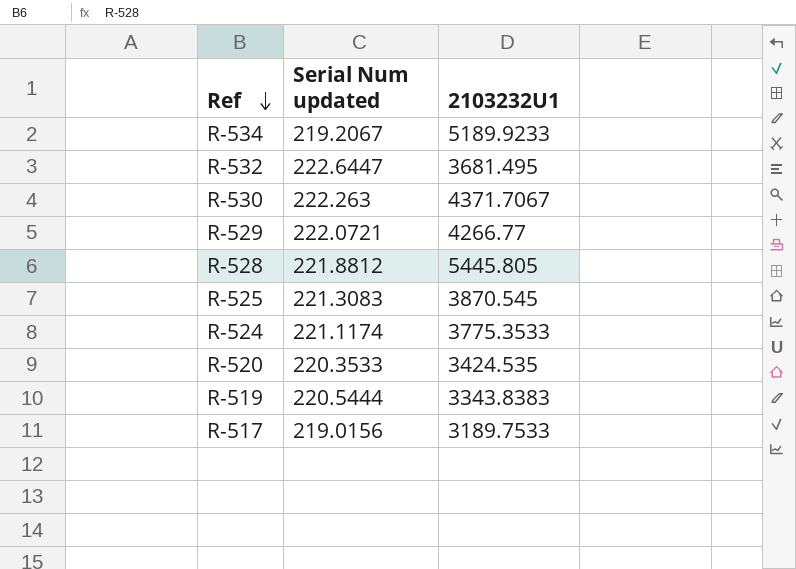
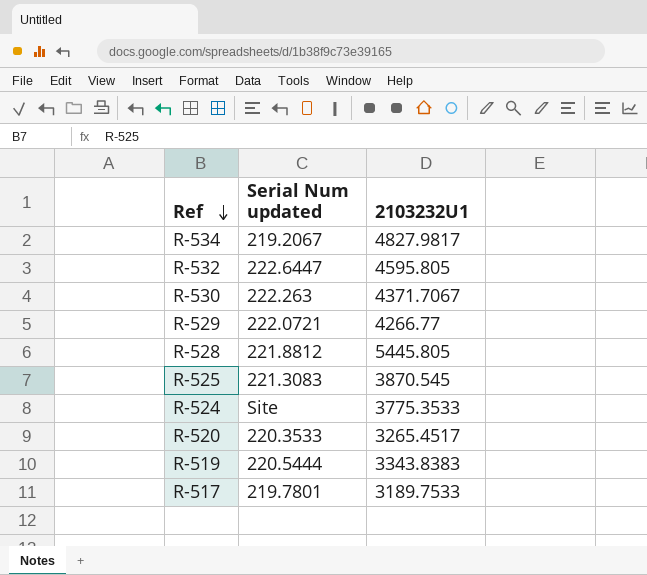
R-534 | 2103232U1: 5189.9233 -> 4827.9817
R-532 | 2103232U1: 3681.495 -> 4595.805
R-524 | Serial Num updated: 221.1174 -> Site
R-520 | 2103232U1: 3424.535 -> 3265.4517
R-517 | Serial Num updated: 219.0156 -> 219.7801

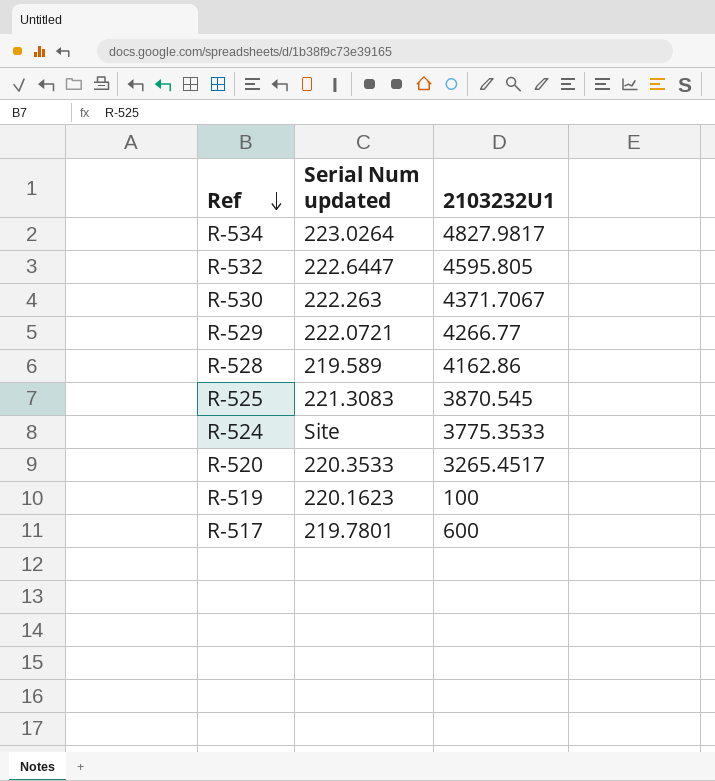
R-534 | Serial Num updated: 219.2067 -> 223.0264
R-528 | Serial Num updated: 221.8812 -> 219.589
R-528 | 2103232U1: 5445.805 -> 4162.86
R-519 | Serial Num updated: 220.5444 -> 220.1623
R-519 | 2103232U1: 3343.8383 -> 100
R-517 | 2103232U1: 3189.7533 -> 600

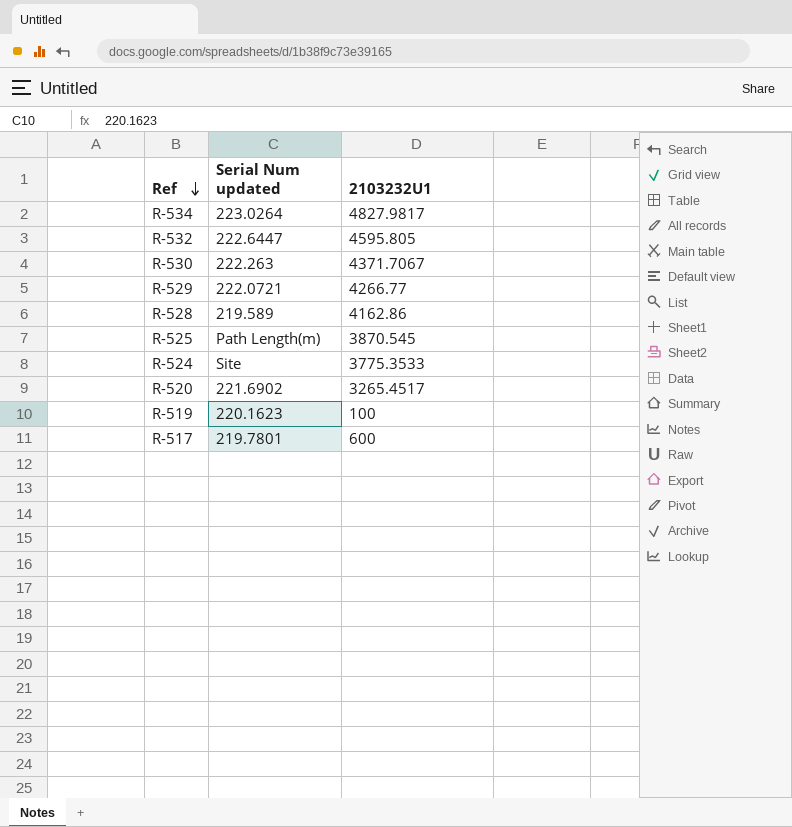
R-525 | Serial Num updated: 221.3083 -> Path Length(m)
R-520 | Serial Num updated: 220.3533 -> 221.6902

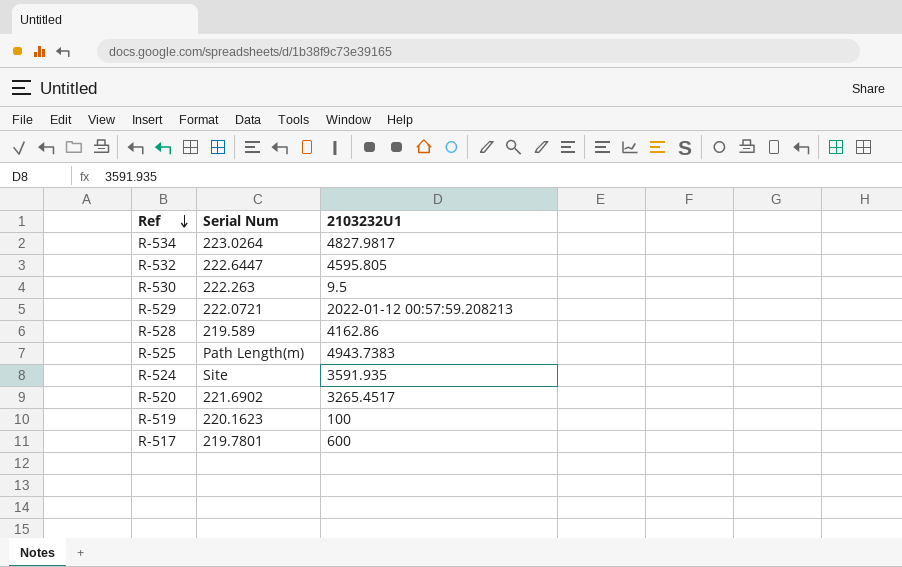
column name: Serial Num updated -> Serial Num
R-530 | 2103232U1: 4371.7067 -> 9.5
R-529 | 2103232U1: 4266.77 -> 2022-01-12 00:57:59.208213
R-525 | 2103232U1: 3870.545 -> 4943.7383
R-524 | 2103232U1: 3775.3533 -> 3591.935

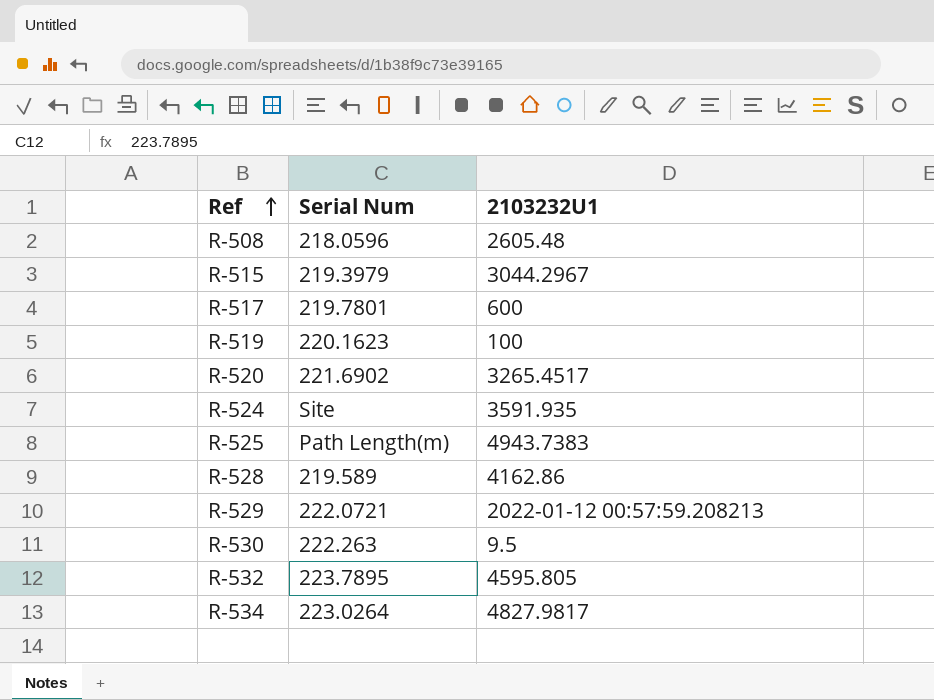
row order: Ref descending -> Ref ascending
row R-508: none -> 218.0596 | 2605.48
row R-515: none -> 219.3979 | 3044.2967
R-532 | Serial Num: 222.6447 -> 223.7895

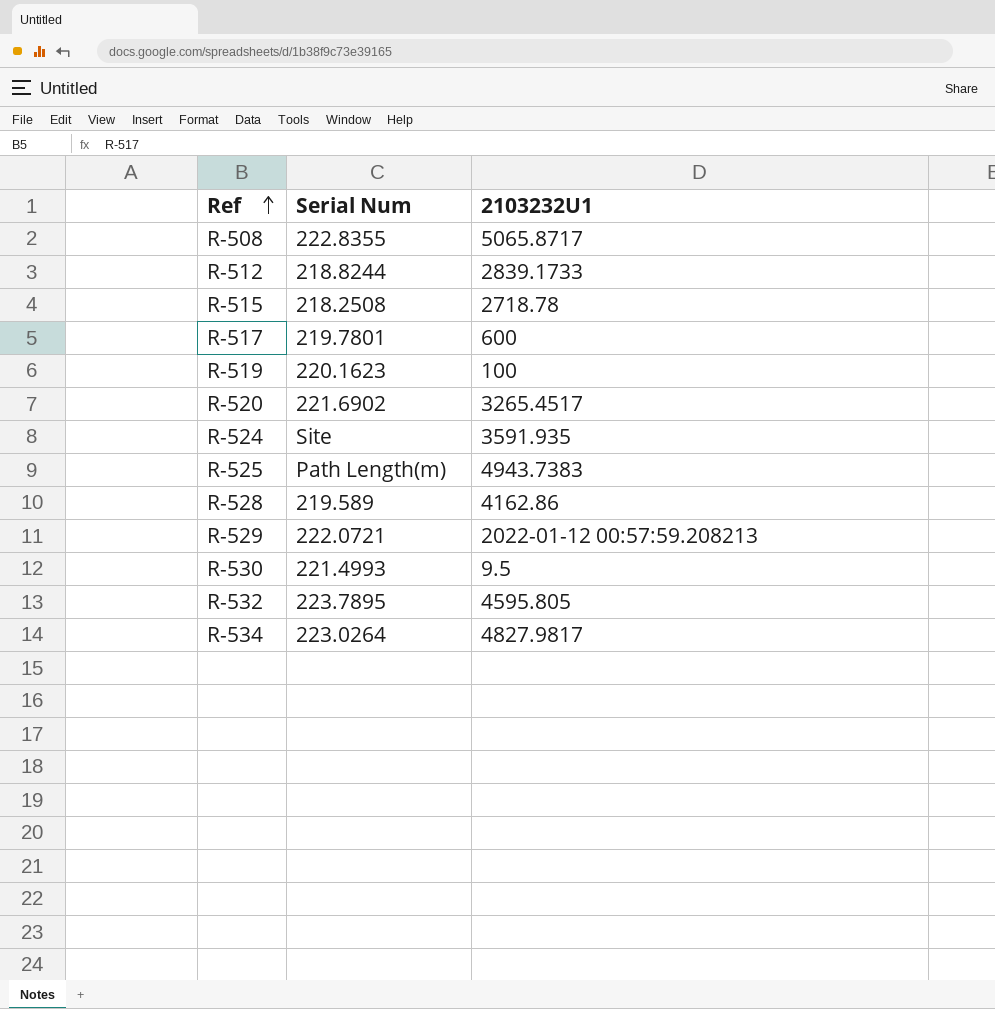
R-508 | Serial Num: 218.0596 -> 222.8355
R-508 | 2103232U1: 2605.48 -> 5065.8717
row R-512: none -> 218.8244 | 2839.1733
R-515 | Serial Num: 219.3979 -> 218.2508
R-515 | 2103232U1: 3044.2967 -> 2718.78
R-530 | Serial Num: 222.263 -> 221.4993

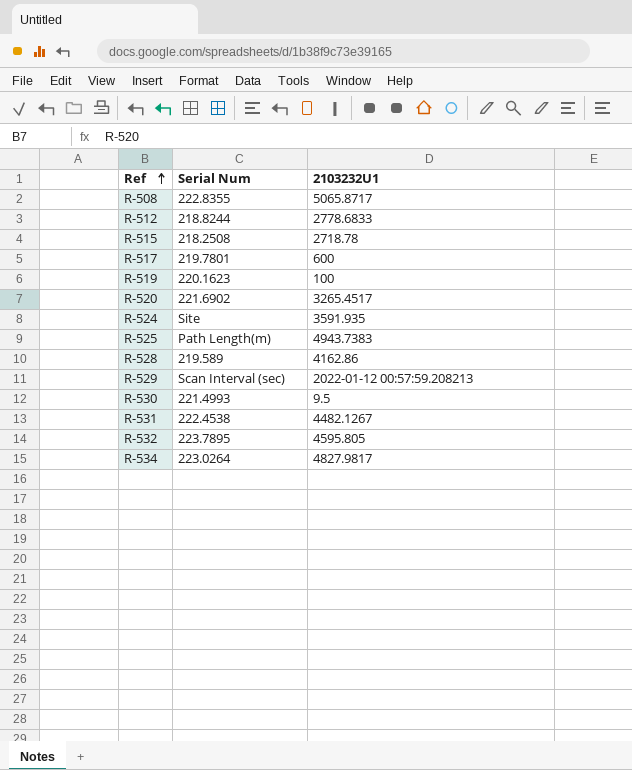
R-512 | 2103232U1: 2839.1733 -> 2778.6833
R-529 | Serial Num: 222.0721 -> Scan Interval (sec)
row R-531: none -> 222.4538 | 4482.1267

